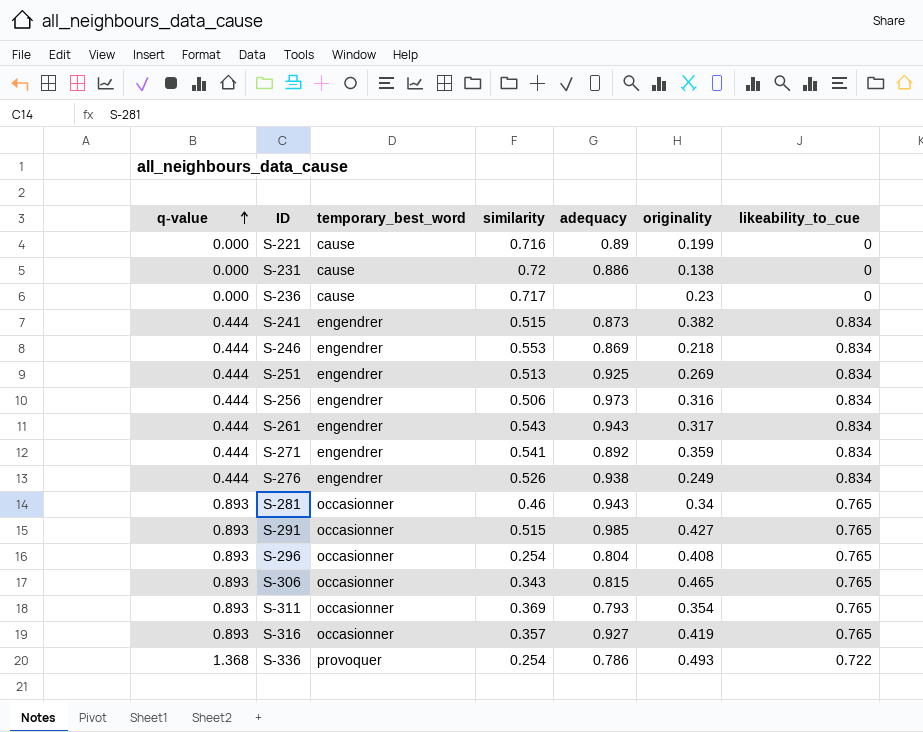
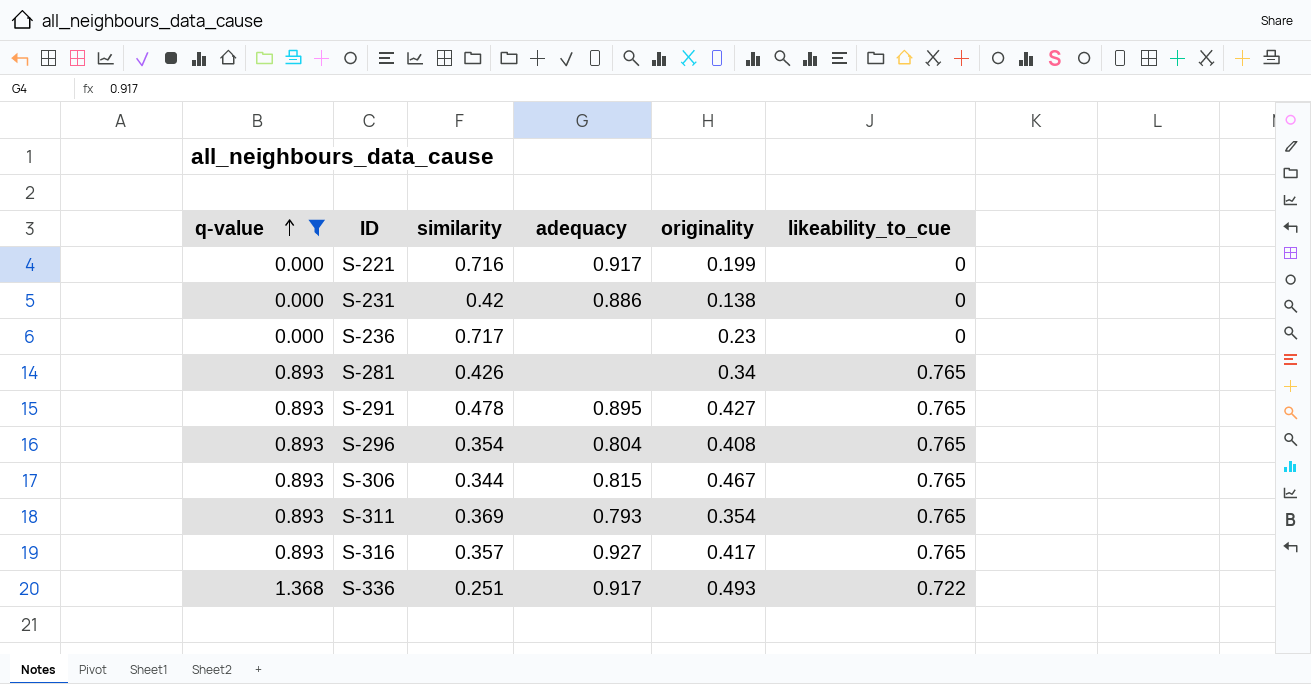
filter: none -> q-value != 0.444
column temporary_best_word | position: 3 -> none
S-221 | adequacy: 0.89 -> 0.917
S-231 | similarity: 0.72 -> 0.42
S-281 | similarity: 0.46 -> 0.426
S-281 | adequacy: 0.943 -> none
S-291 | similarity: 0.515 -> 0.478
S-291 | adequacy: 0.985 -> 0.895
S-296 | similarity: 0.254 -> 0.354
S-306 | similarity: 0.343 -> 0.344
S-306 | originality: 0.465 -> 0.467
S-316 | originality: 0.419 -> 0.417
S-336 | similarity: 0.254 -> 0.251
S-336 | adequacy: 0.786 -> 0.917

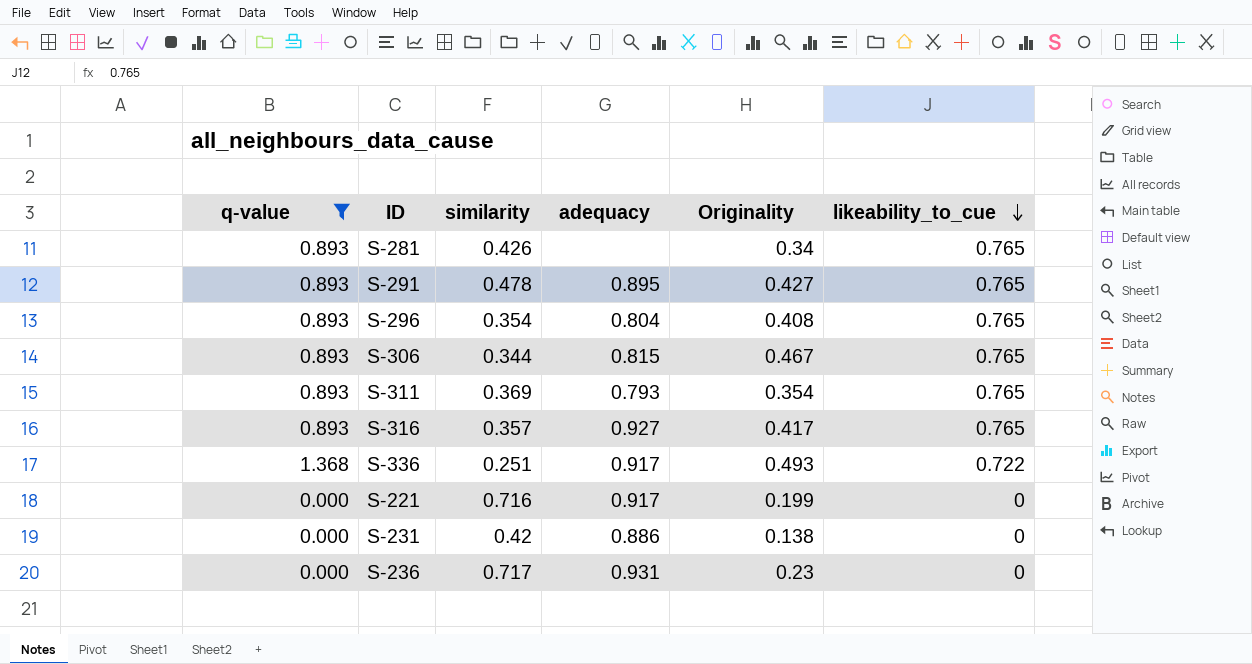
row order: q-value ascending -> likeability_to_cue descending
column name: originality -> Originality
S-236 | adequacy: none -> 0.931

